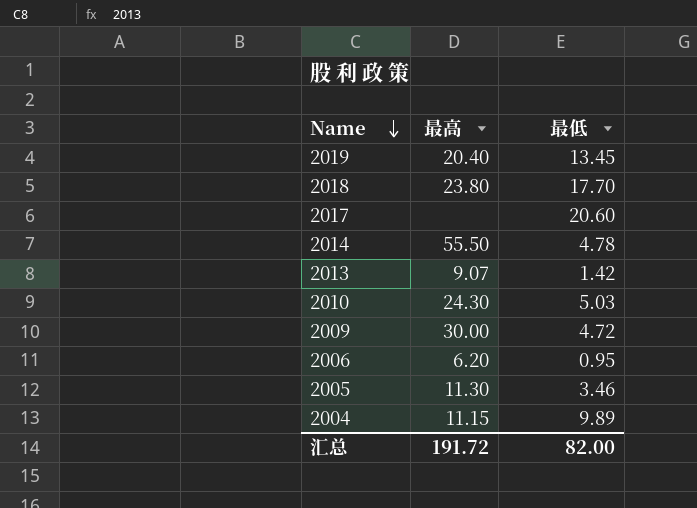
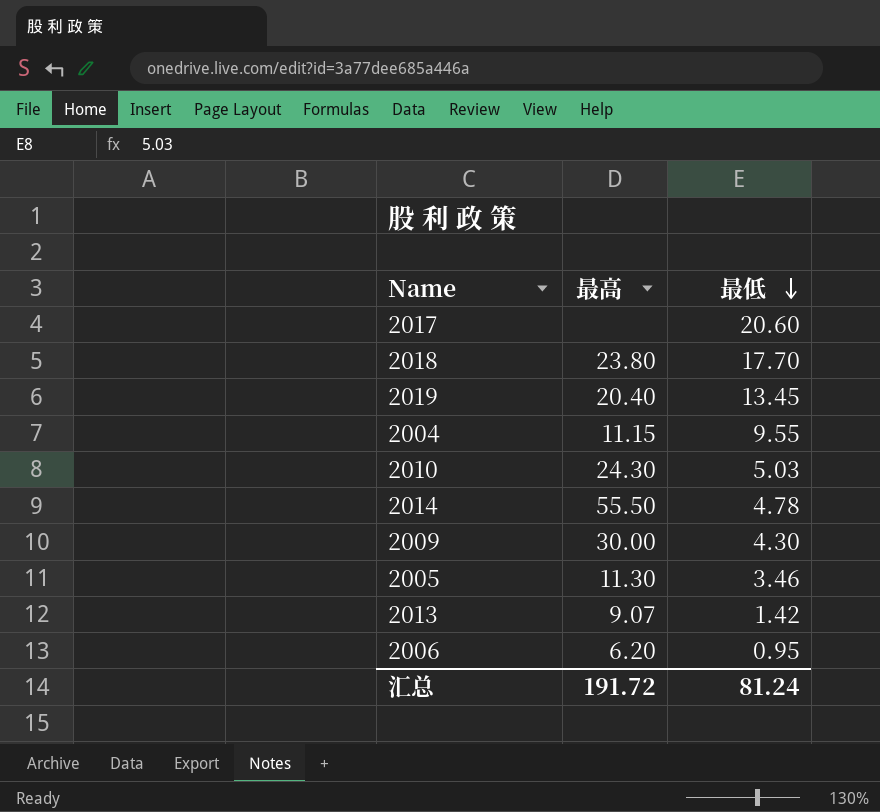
row order: Name descending -> 最低 descending
2004 | 最低: 9.89 -> 9.55
2009 | 最低: 4.72 -> 4.30
汇总 | 最低: 82.00 -> 81.24

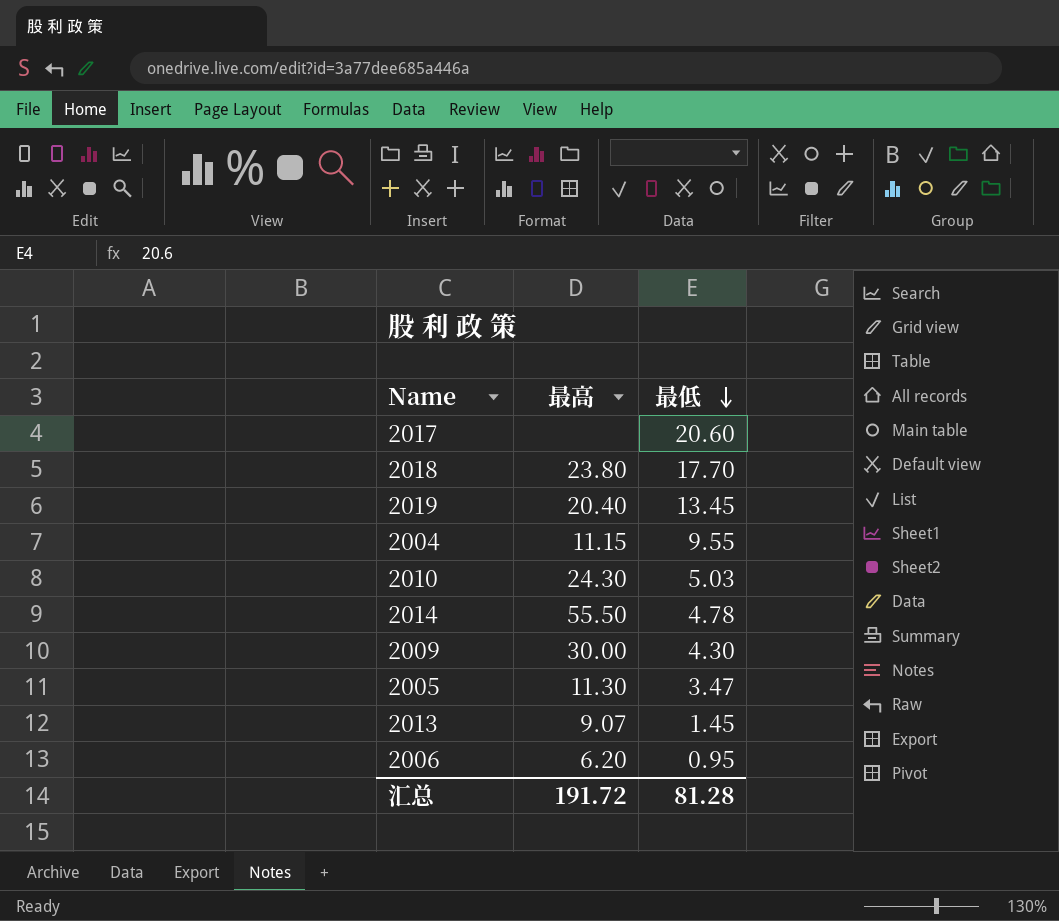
2005 | 最低: 3.46 -> 3.47
2013 | 最低: 1.42 -> 1.45
汇总 | 最低: 81.24 -> 81.28

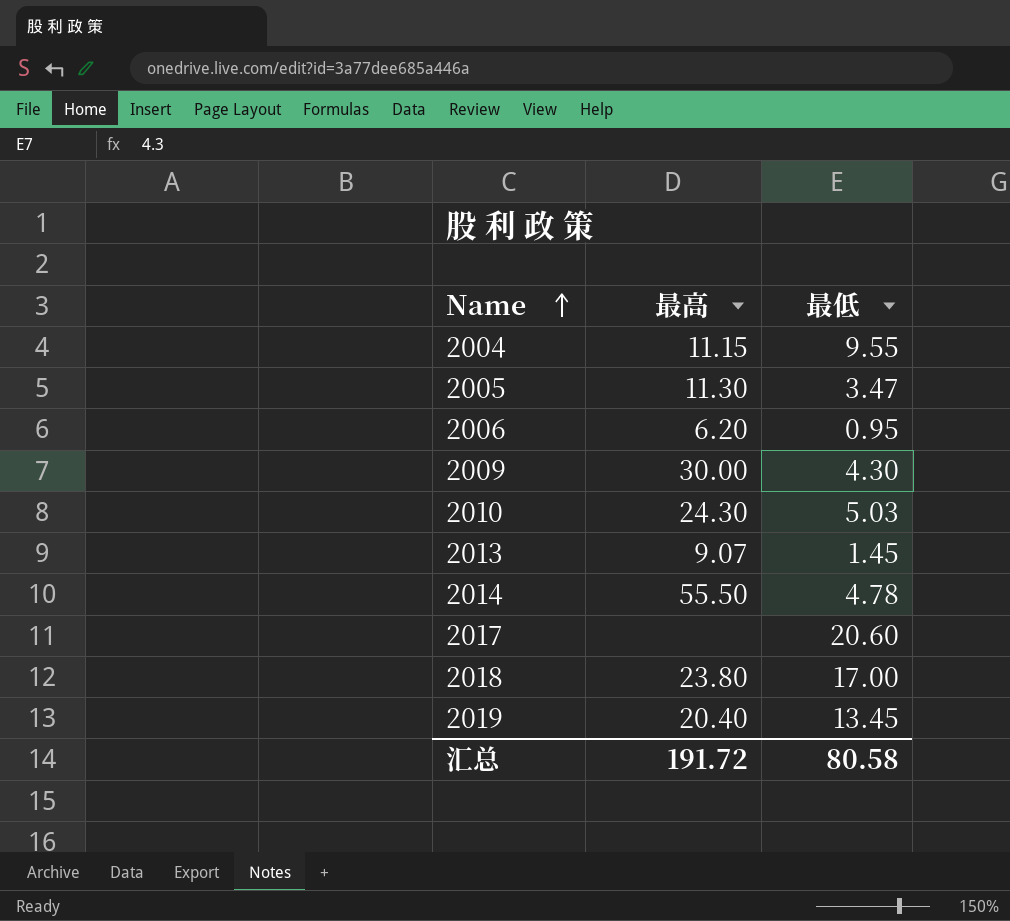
row order: 最低 descending -> Name ascending
2018 | 最低: 17.70 -> 17.00
汇总 | 最低: 81.28 -> 80.58

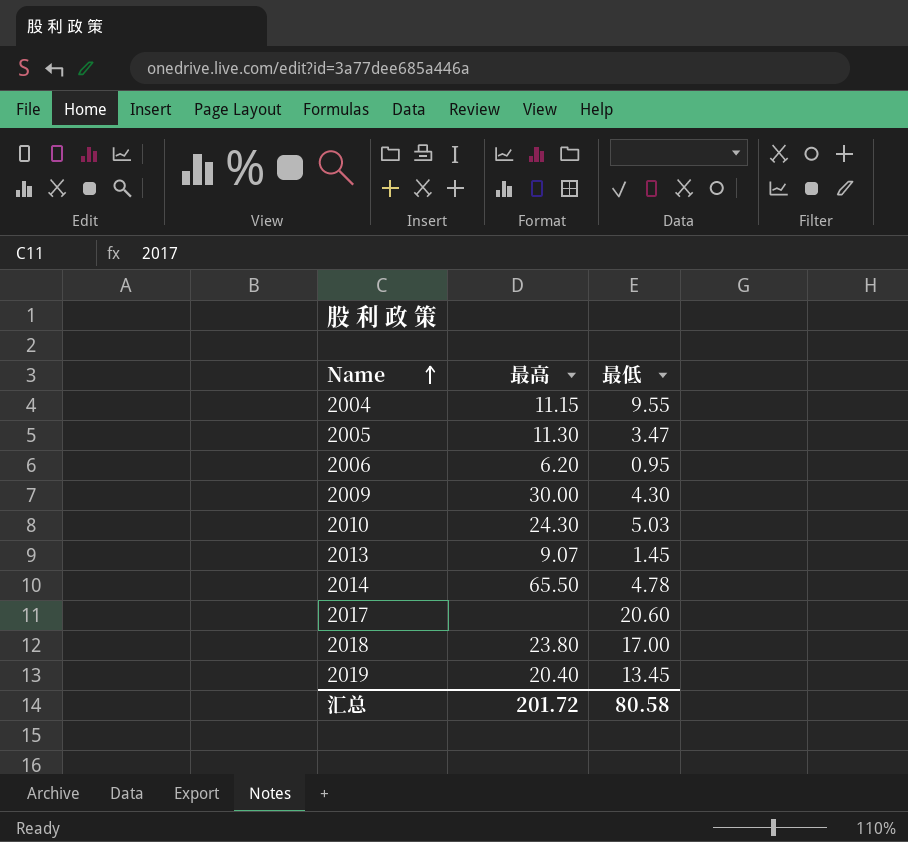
2014 | 最高: 55.50 -> 65.50
汇总 | 最高: 191.72 -> 201.72

